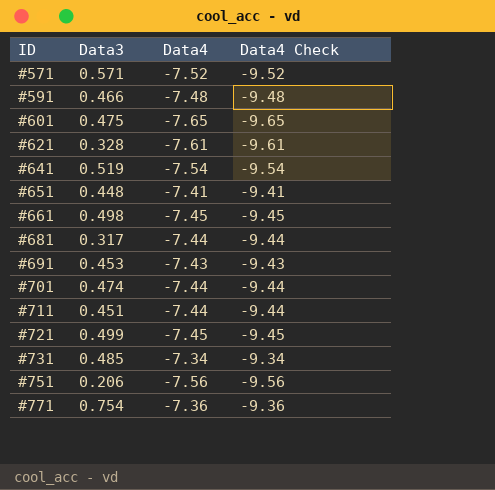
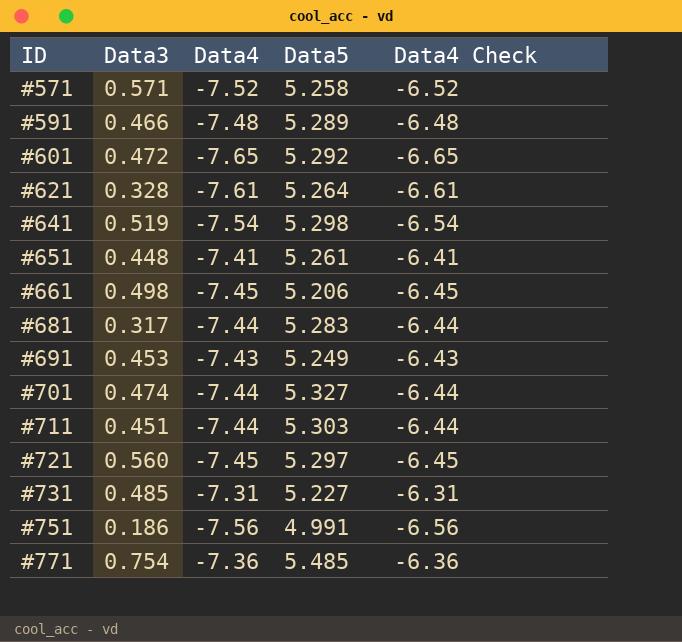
column Data5 | position: none -> 4
column Data4 Check | formula: [Data4] - 2 -> [Data4] + 1
#601 | Data3: 0.475 -> 0.472
#721 | Data3: 0.499 -> 0.560
#731 | Data4: -7.34 -> -7.31
#751 | Data3: 0.206 -> 0.186

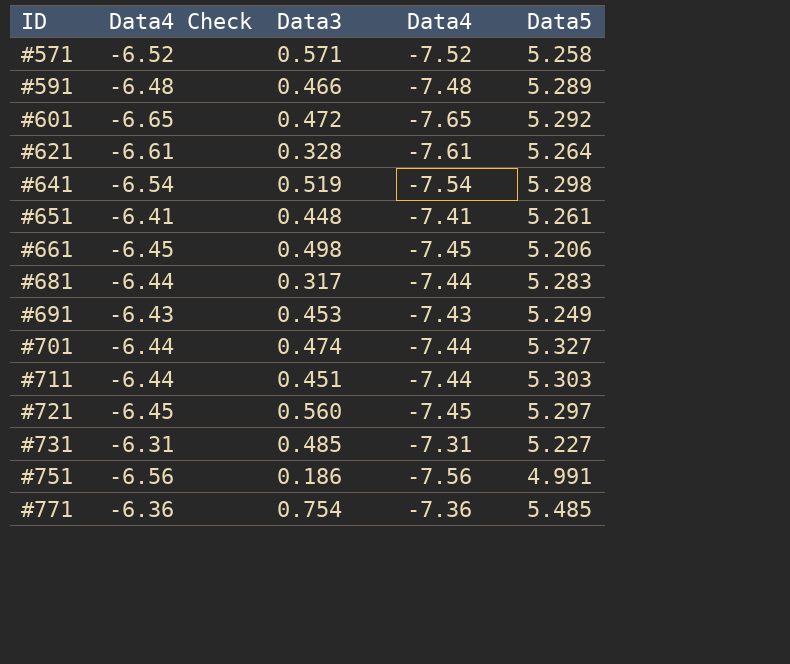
column Data4 Check | position: 5 -> 2

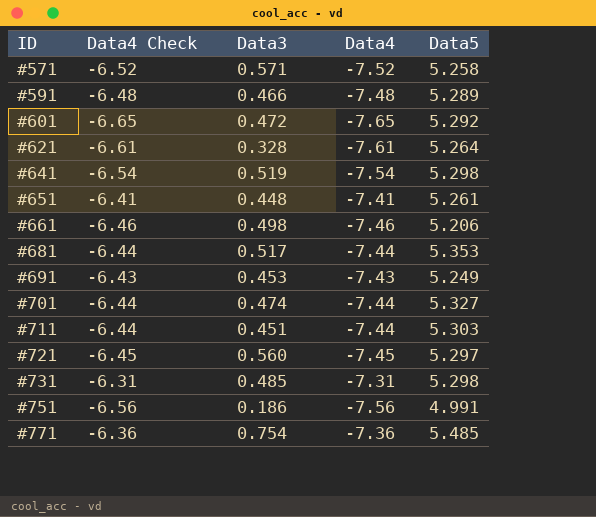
#661 | Data4 Check: -6.45 -> -6.46
#661 | Data4: -7.45 -> -7.46
#681 | Data3: 0.317 -> 0.517
#681 | Data5: 5.283 -> 5.353
#731 | Data5: 5.227 -> 5.298

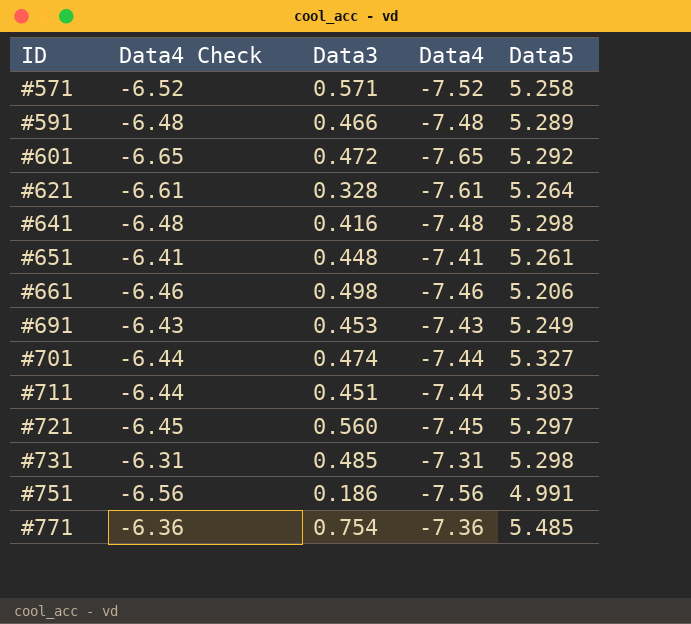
row #681: -6.44 | 0.517 | -7.44 | 5.353 -> none
#641 | Data4 Check: -6.54 -> -6.48
#641 | Data3: 0.519 -> 0.416
#641 | Data4: -7.54 -> -7.48

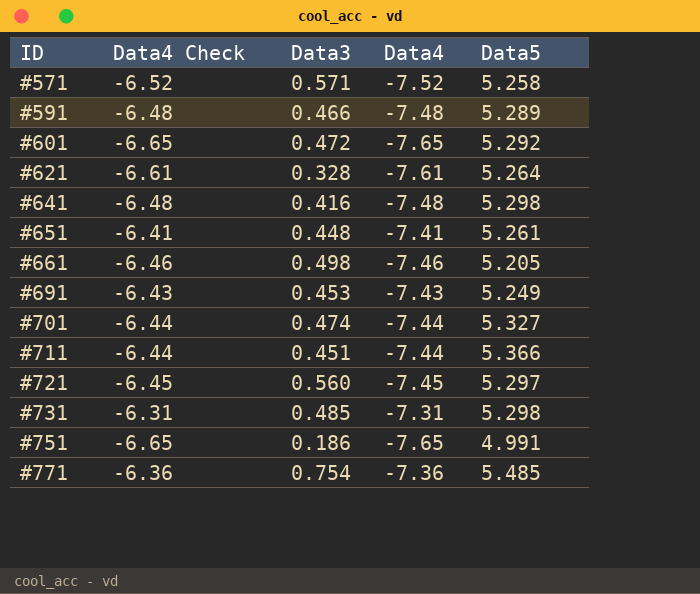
#661 | Data5: 5.206 -> 5.205
#711 | Data5: 5.303 -> 5.366
#751 | Data4 Check: -6.56 -> -6.65
#751 | Data4: -7.56 -> -7.65

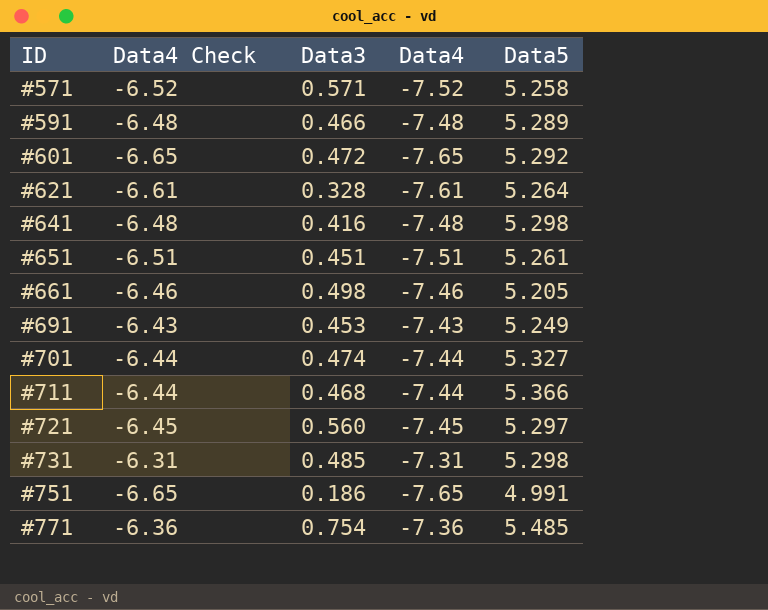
#651 | Data4 Check: -6.41 -> -6.51
#651 | Data3: 0.448 -> 0.451
#651 | Data4: -7.41 -> -7.51
#711 | Data3: 0.451 -> 0.468

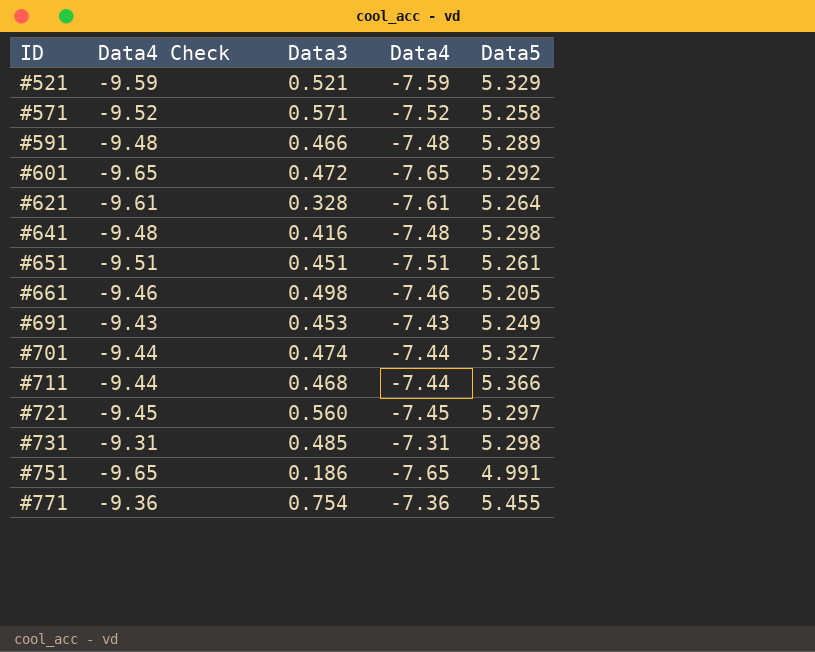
column Data4 Check | formula: [Data4] + 1 -> [Data4] - 2
row #521: none -> -9.59 | 0.521 | -7.59 | 5.329
#771 | Data5: 5.485 -> 5.455

